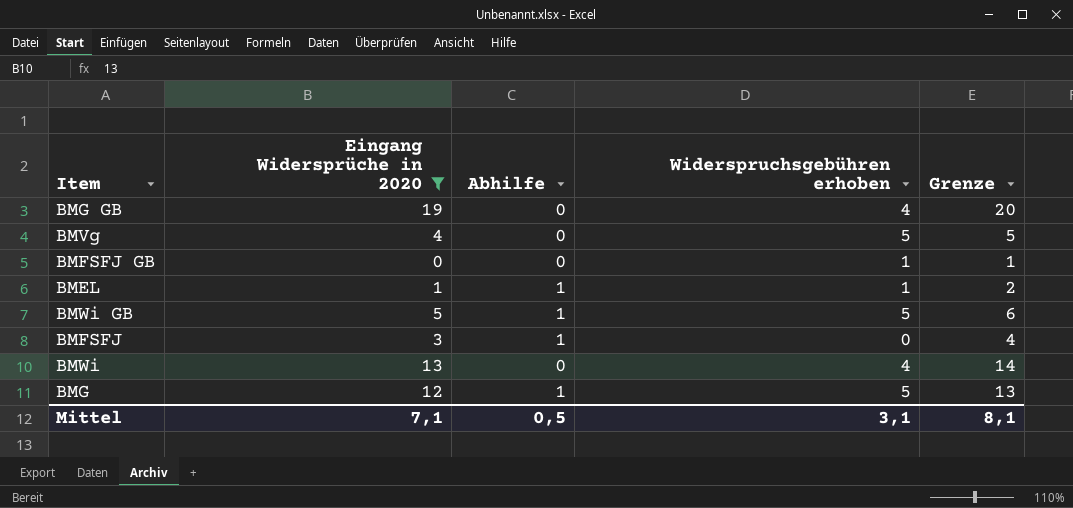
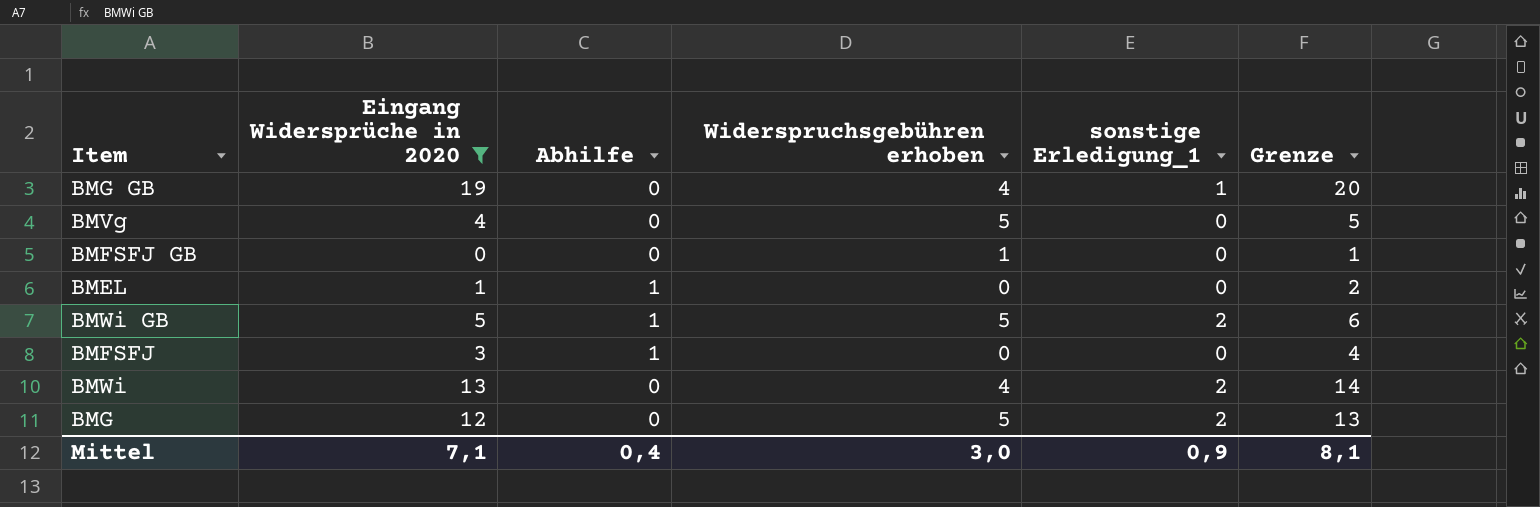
column sonstige Erledigung_1 | position: none -> 5
BMEL | Widerspruchsgebühren erhoben: 1 -> 0
BMG | Abhilfe: 1 -> 0
Mittel | Abhilfe: 0,5 -> 0,4
Mittel | Widerspruchsgebühren erhoben: 3,1 -> 3,0

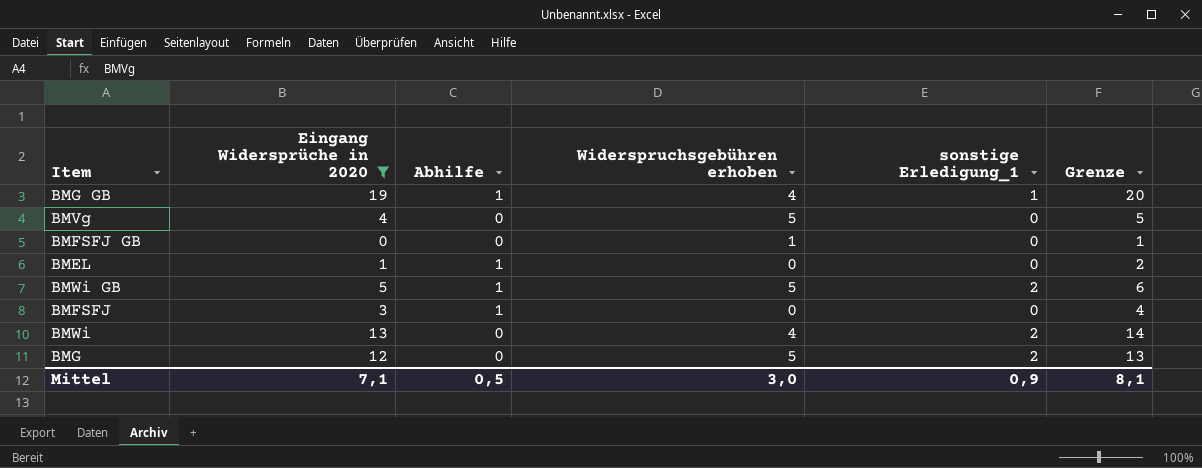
BMG GB | Abhilfe: 0 -> 1
Mittel | Abhilfe: 0,4 -> 0,5

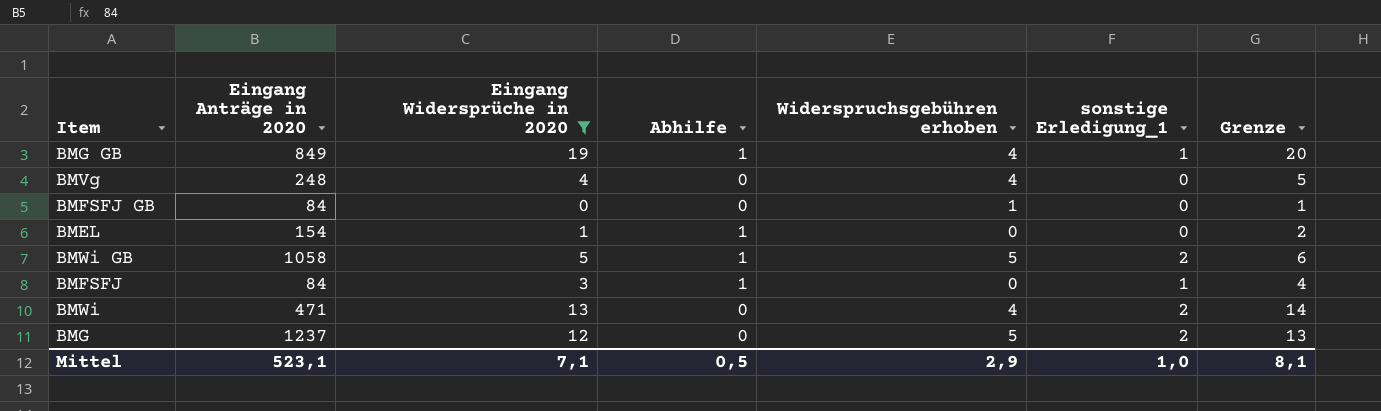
column Eingang Anträge in 2020 | position: none -> 2
BMVg | Widerspruchsgebühren erhoben: 5 -> 4
BMFSFJ | sonstige Erledigung_1: 0 -> 1
Mittel | Widerspruchsgebühren erhoben: 3,0 -> 2,9
Mittel | sonstige Erledigung_1: 0,9 -> 1,0

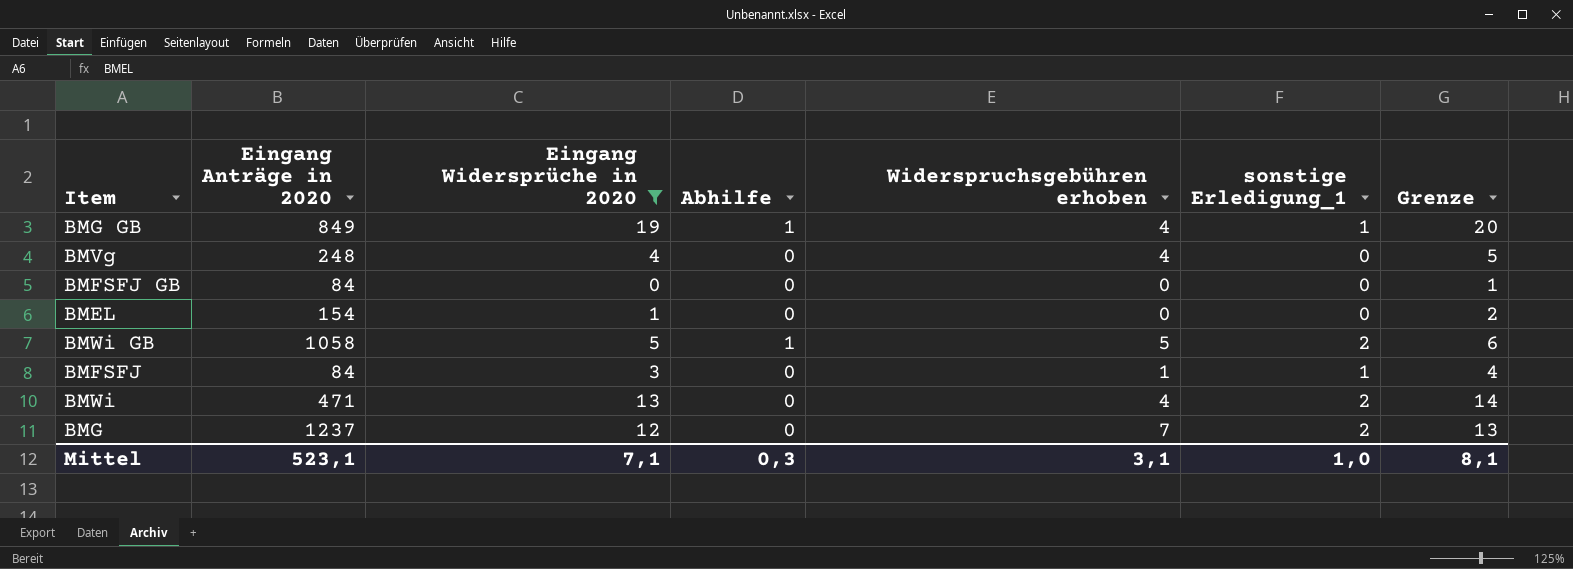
BMFSFJ GB | Widerspruchsgebühren erhoben: 1 -> 0
BMEL | Abhilfe: 1 -> 0
BMFSFJ | Abhilfe: 1 -> 0
BMFSFJ | Widerspruchsgebühren erhoben: 0 -> 1
BMG | Widerspruchsgebühren erhoben: 5 -> 7
Mittel | Abhilfe: 0,5 -> 0,3
Mittel | Widerspruchsgebühren erhoben: 2,9 -> 3,1

